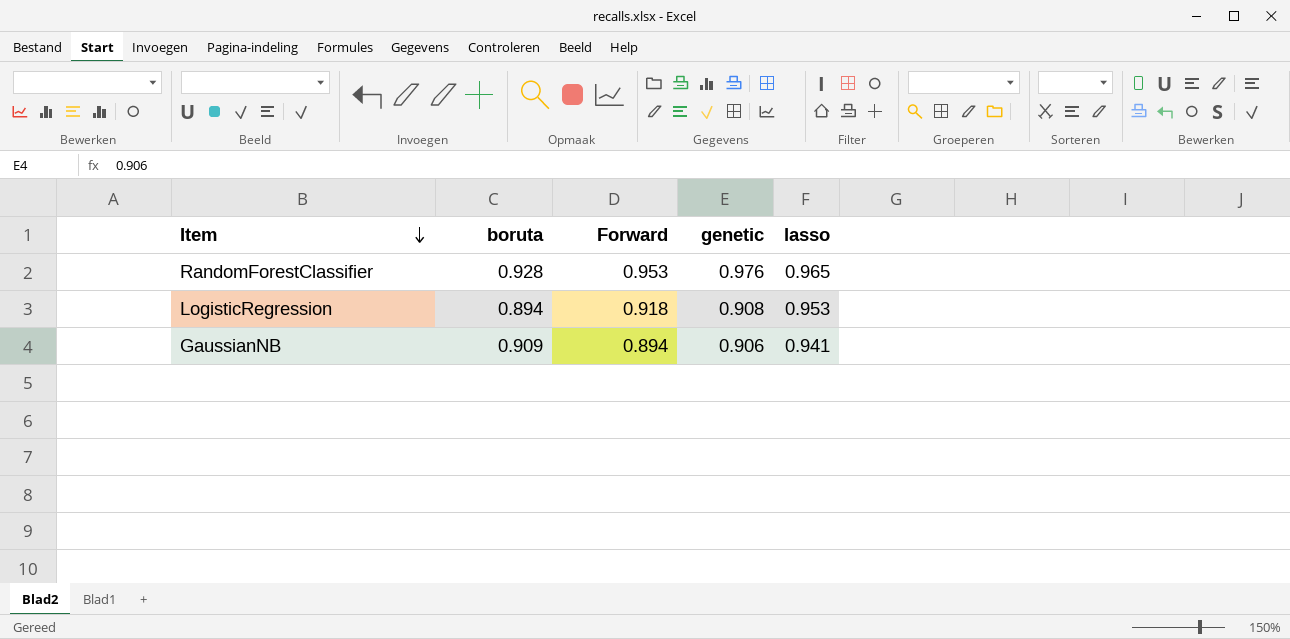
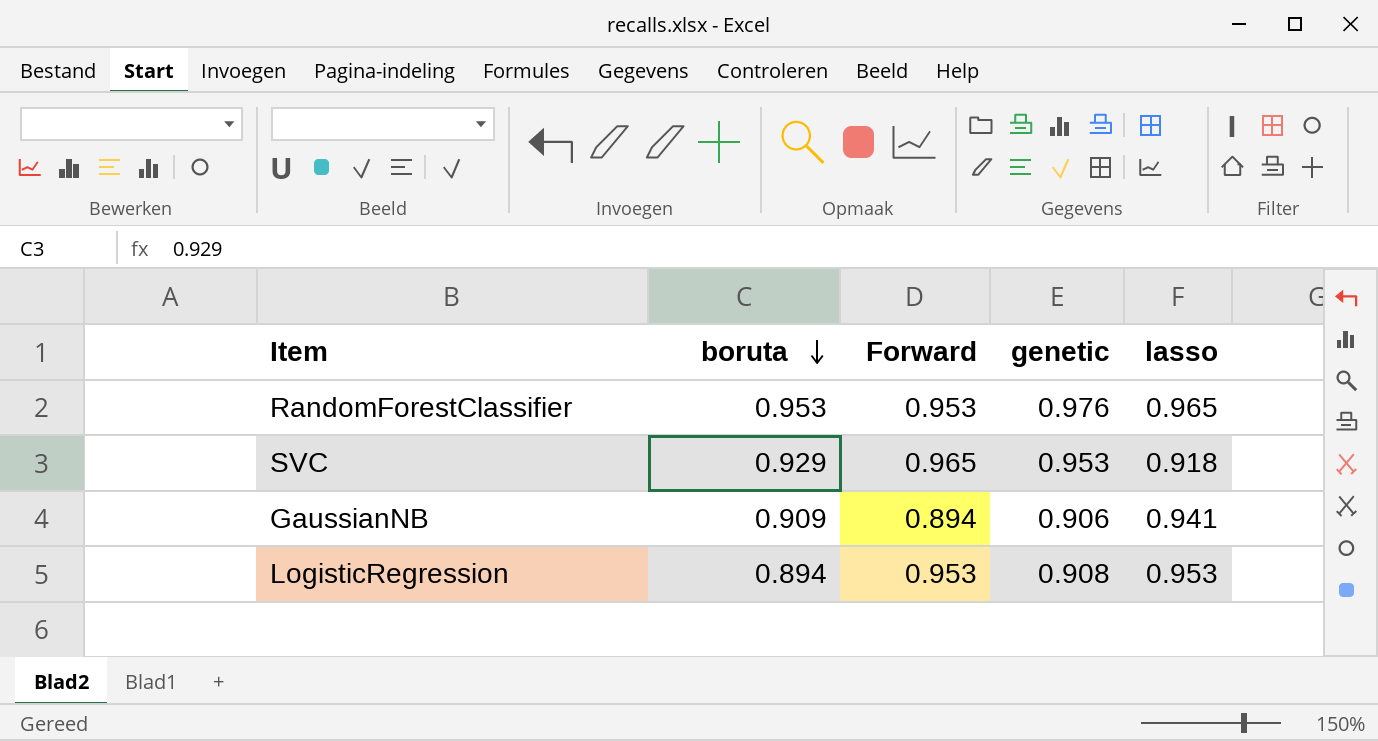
row order: Item descending -> boruta descending
RandomForestClassifier | boruta: 0.928 -> 0.953
row SVC: none -> 0.929 | 0.965 | 0.953 | 0.918
LogisticRegression | Forward: 0.918 -> 0.953

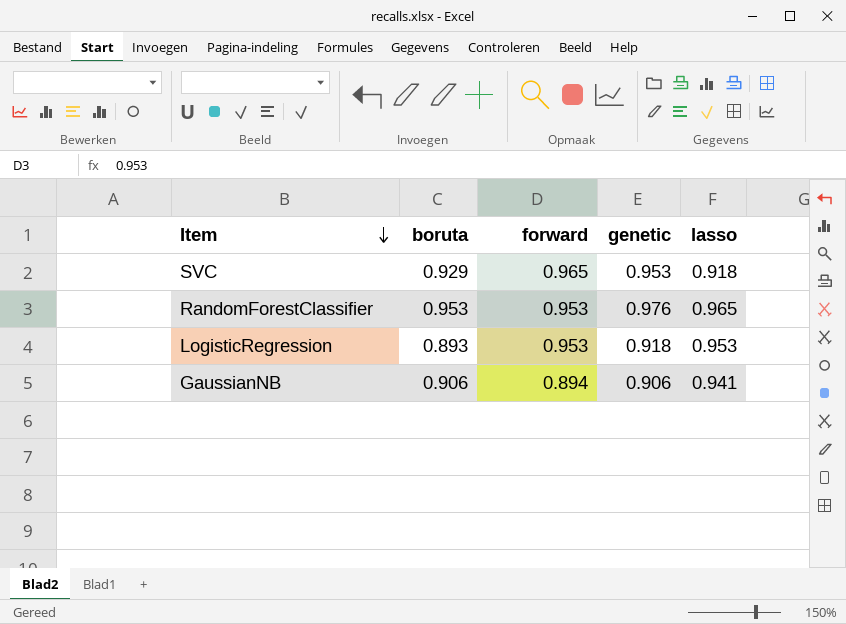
row order: boruta descending -> Item descending
column name: Forward -> forward
LogisticRegression | boruta: 0.894 -> 0.893
LogisticRegression | genetic: 0.908 -> 0.918
GaussianNB | boruta: 0.909 -> 0.906

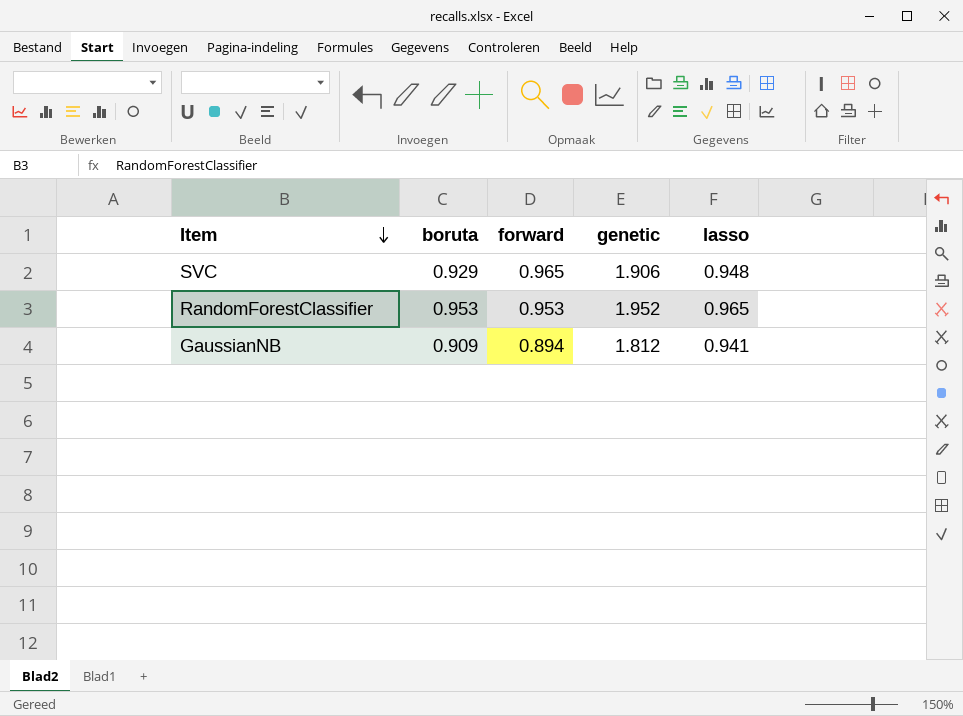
row LogisticRegression: 0.893 | 0.953 | 0.918 | 0.953 -> none
SVC | genetic: 0.953 -> 1.906
SVC | lasso: 0.918 -> 0.948
RandomForestClassifier | genetic: 0.976 -> 1.952
GaussianNB | boruta: 0.906 -> 0.909
GaussianNB | genetic: 0.906 -> 1.812

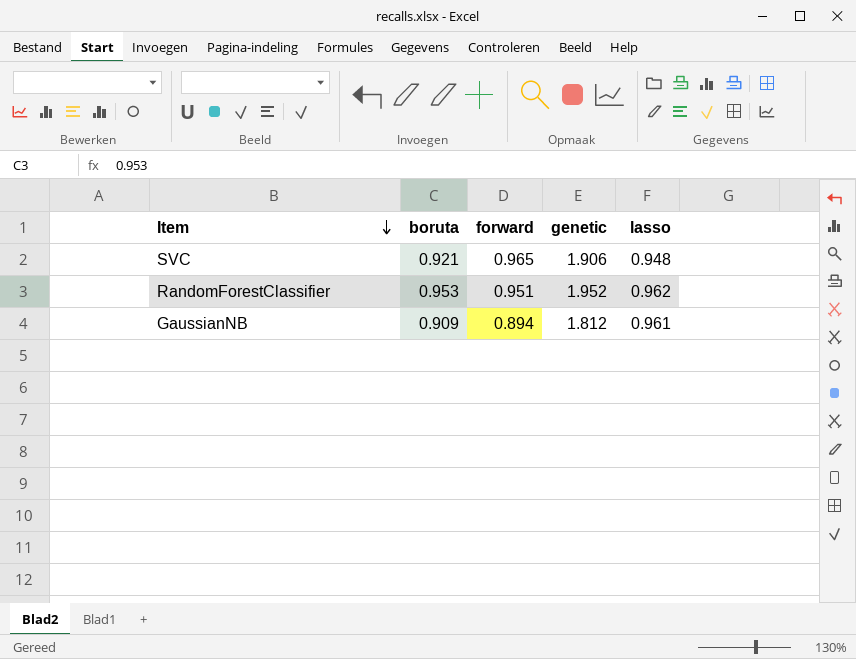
SVC | boruta: 0.929 -> 0.921
RandomForestClassifier | forward: 0.953 -> 0.951
RandomForestClassifier | lasso: 0.965 -> 0.962
GaussianNB | lasso: 0.941 -> 0.961

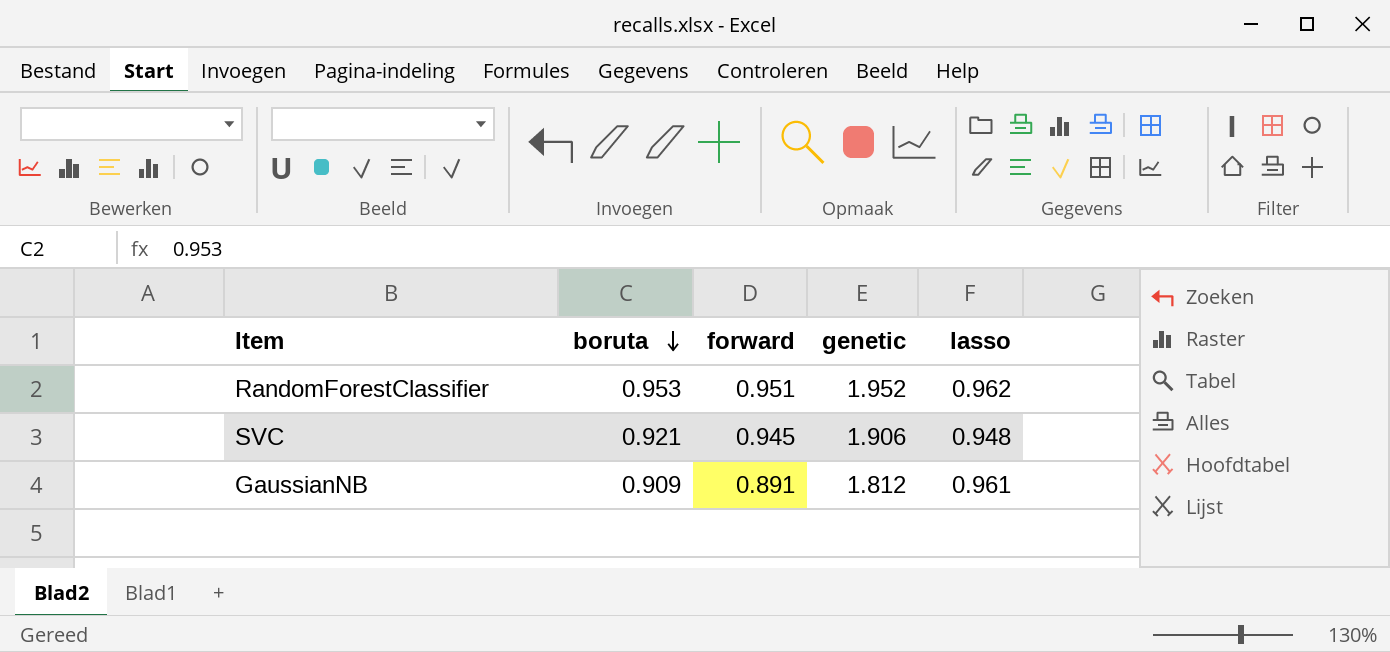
row order: Item descending -> boruta descending
SVC | forward: 0.965 -> 0.945
GaussianNB | forward: 0.894 -> 0.891

